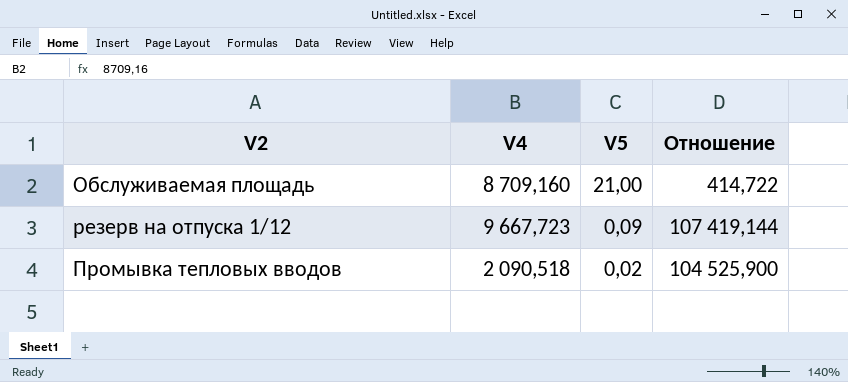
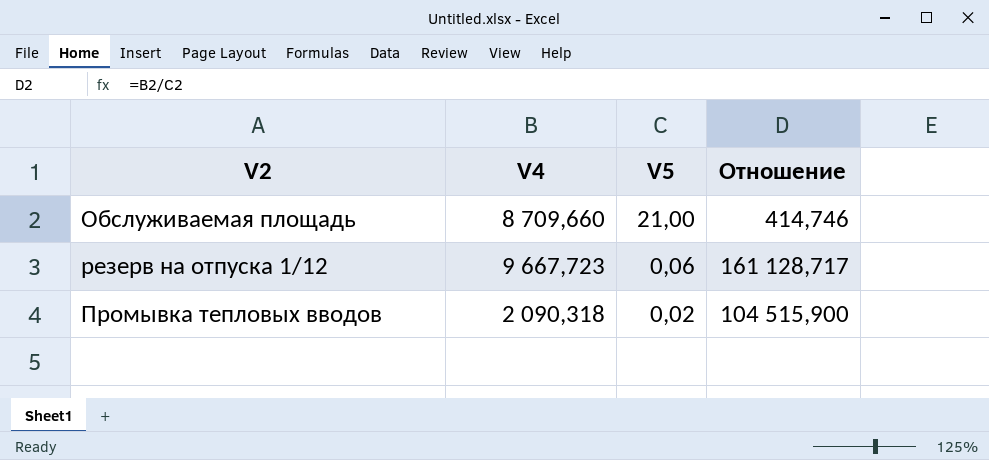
Обслуживаемая площадь | V4: 8 709,160 -> 8 709,660
Обслуживаемая площадь | Отношение: 414,722 -> 414,746
резерв на отпуска 1/12 | V5: 0,09 -> 0,06
резерв на отпуска 1/12 | Отношение: 107 419,144 -> 161 128,717
Промывка тепловых вводов | V4: 2 090,518 -> 2 090,318
Промывка тепловых вводов | Отношение: 104 525,900 -> 104 515,900

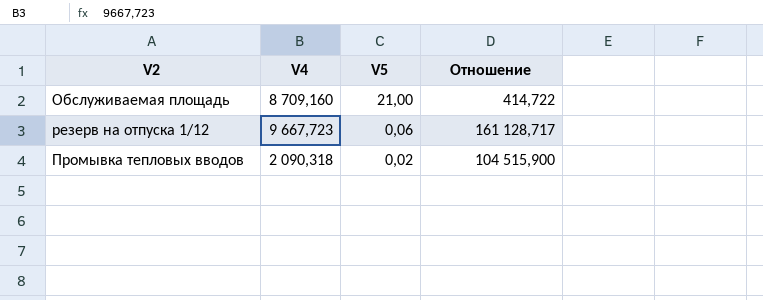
Обслуживаемая площадь | V4: 8 709,660 -> 8 709,160
Обслуживаемая площадь | Отношение: 414,746 -> 414,722

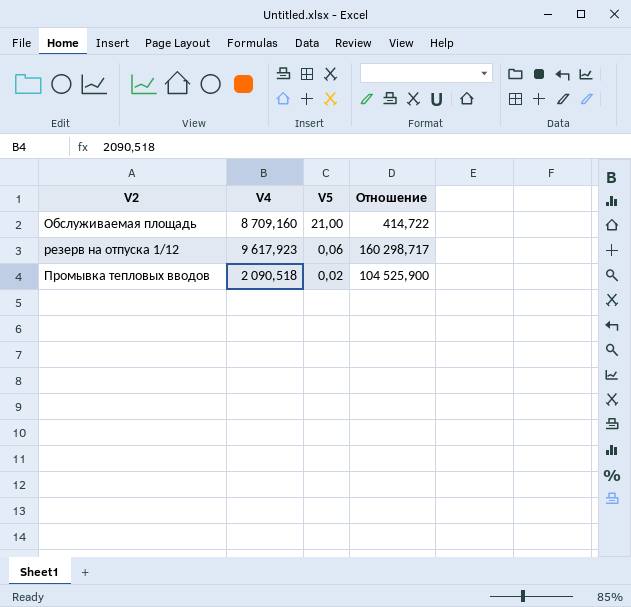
резерв на отпуска 1/12 | V4: 9 667,723 -> 9 617,923
резерв на отпуска 1/12 | Отношение: 161 128,717 -> 160 298,717
Промывка тепловых вводов | V4: 2 090,318 -> 2 090,518
Промывка тепловых вводов | Отношение: 104 515,900 -> 104 525,900

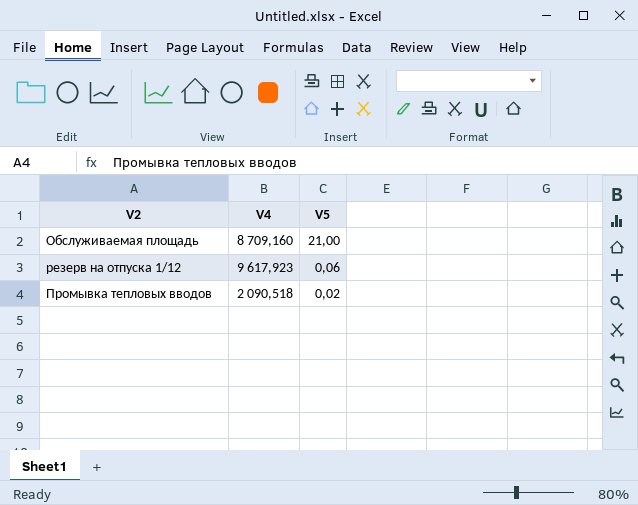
column Отношение | formula: [V4] / [V5] -> none

